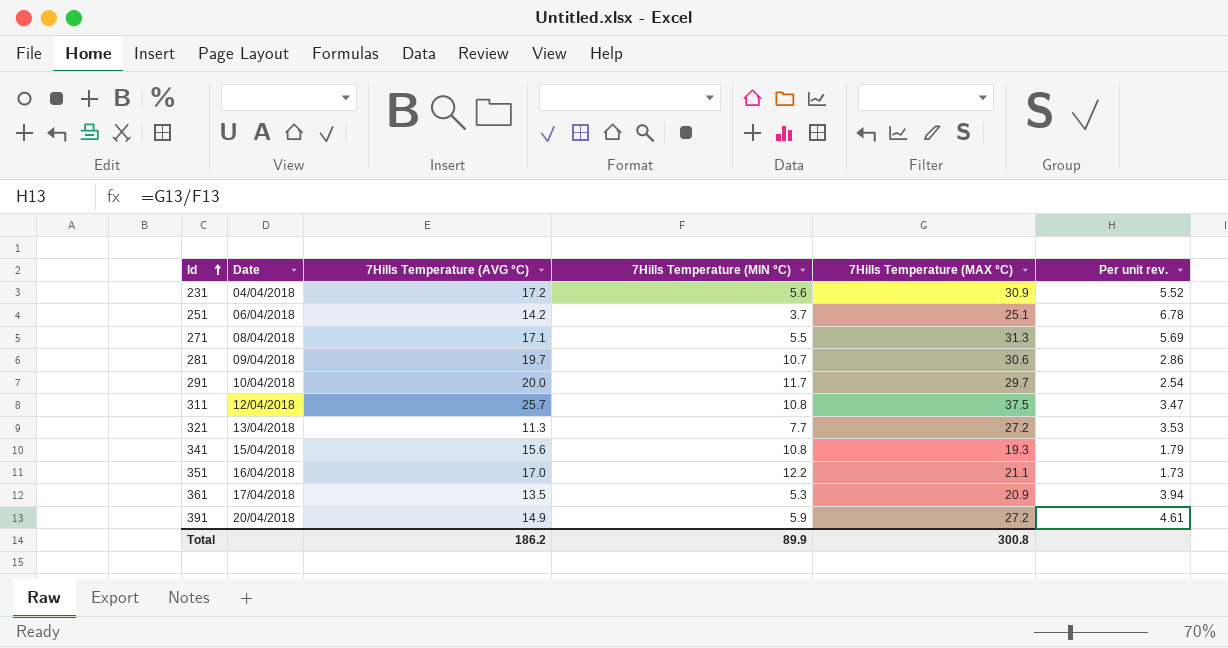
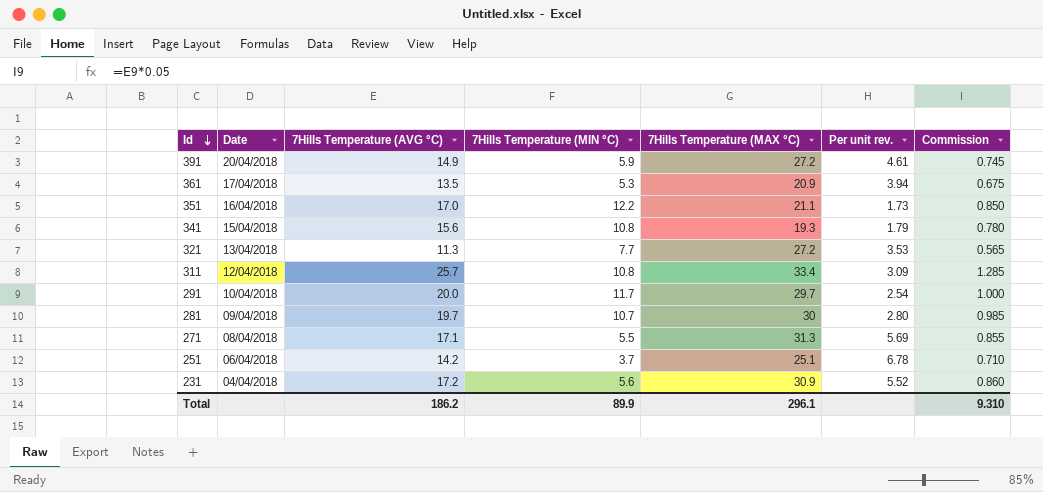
row order: Id ascending -> Id descending
column Commission | formula: none -> [7Hills Temperature (AVG °C)] * 0.05
311 | 7Hills Temperature (MAX °C): 37.5 -> 33.4
311 | Per unit rev.: 3.47 -> 3.09
281 | 7Hills Temperature (MAX °C): 30.6 -> 30
281 | Per unit rev.: 2.86 -> 2.80
Total | 7Hills Temperature (MAX °C): 300.8 -> 296.1

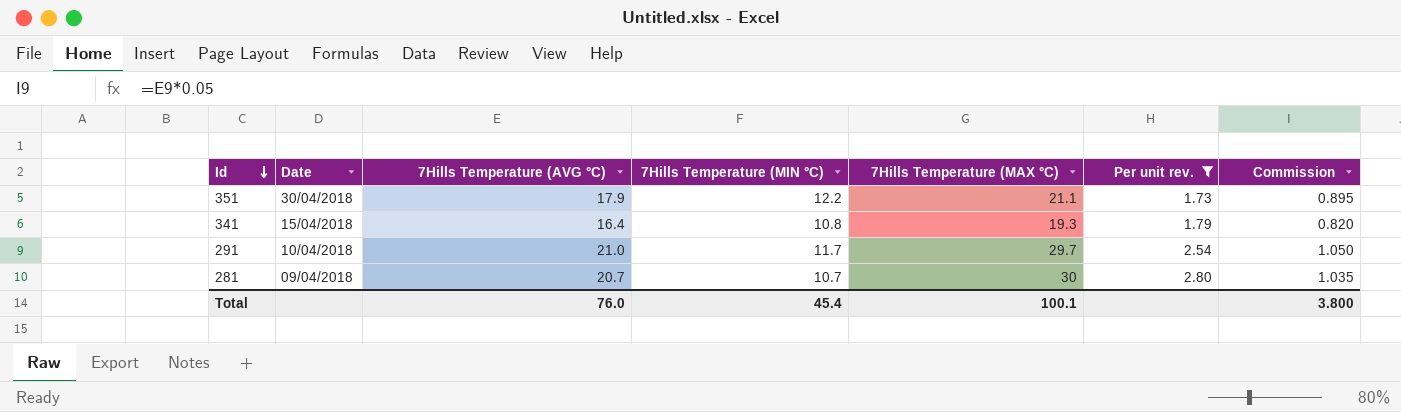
filter: none -> Per unit rev. <= 2.80
351 | Date: 16/04/2018 -> 30/04/2018
351 | 7Hills Temperature (AVG °C): 17.0 -> 17.9
351 | Commission: 0.850 -> 0.895
341 | 7Hills Temperature (AVG °C): 15.6 -> 16.4
341 | Commission: 0.780 -> 0.820
291 | 7Hills Temperature (AVG °C): 20.0 -> 21.0
291 | Commission: 1.000 -> 1.050
281 | 7Hills Temperature (AVG °C): 19.7 -> 20.7
281 | Commission: 0.985 -> 1.035
Total | 7Hills Temperature (AVG °C): 186.2 -> 76.0
Total | 7Hills Temperature (MIN °C): 89.9 -> 45.4
Total | 7Hills Temperature (MAX °C): 296.1 -> 100.1
Total | Commission: 9.310 -> 3.800

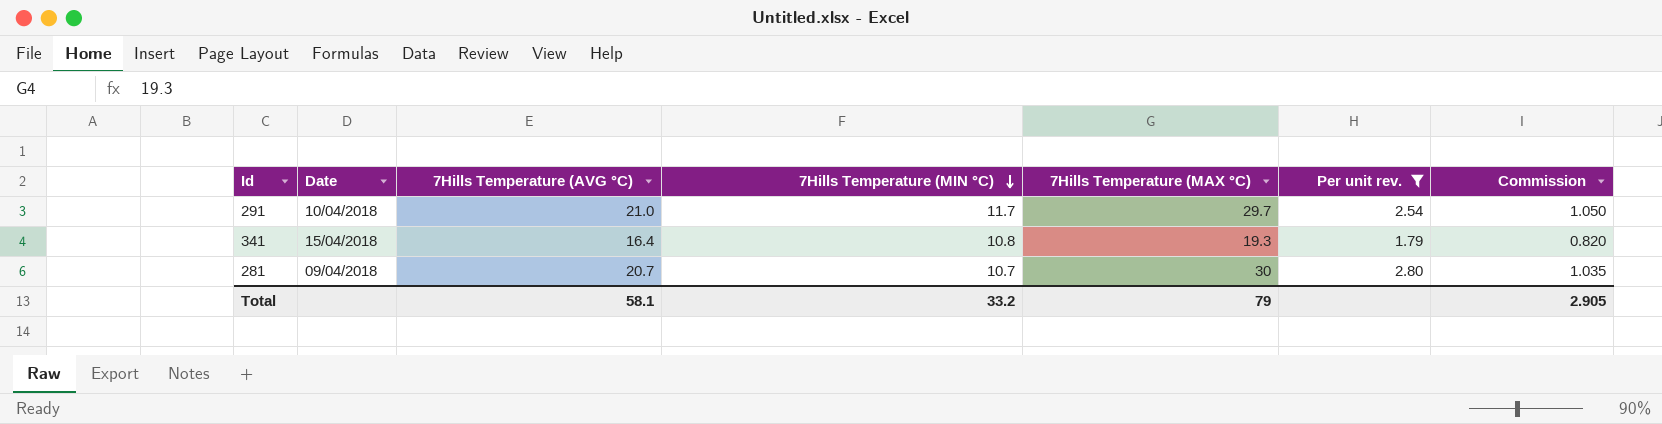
row order: Id descending -> 7Hills Temperature (MIN °C) descending
row 351: 30/04/2018 | 17.9 | 12.2 | 21.1 | 1.73 | 0.895 -> none
Total | 7Hills Temperature (AVG °C): 76.0 -> 58.1
Total | 7Hills Temperature (MIN °C): 45.4 -> 33.2
Total | 7Hills Temperature (MAX °C): 100.1 -> 79
Total | Commission: 3.800 -> 2.905

